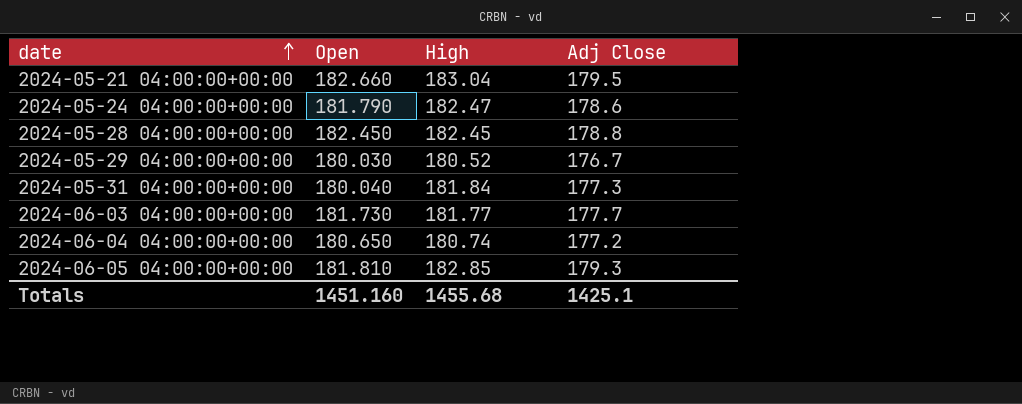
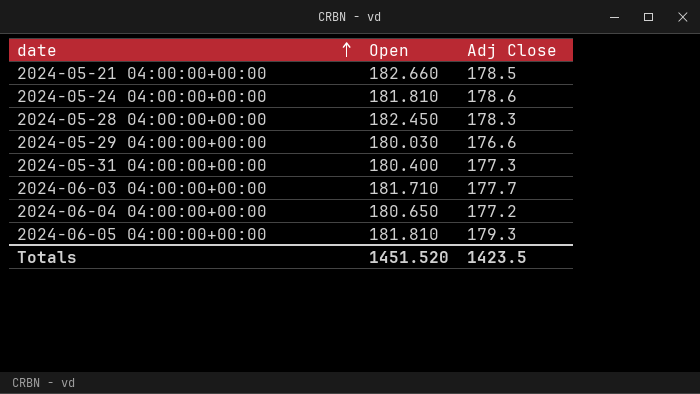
column High | position: 3 -> none
2024-05-21 04:00:00+00:00 | Adj Close: 179.5 -> 178.5
2024-05-24 04:00:00+00:00 | Open: 181.790 -> 181.810
2024-05-28 04:00:00+00:00 | Adj Close: 178.8 -> 178.3
2024-05-29 04:00:00+00:00 | Adj Close: 176.7 -> 176.6
2024-05-31 04:00:00+00:00 | Open: 180.040 -> 180.400
2024-06-03 04:00:00+00:00 | Open: 181.730 -> 181.710
Totals | Open: 1451.160 -> 1451.520
Totals | Adj Close: 1425.1 -> 1423.5

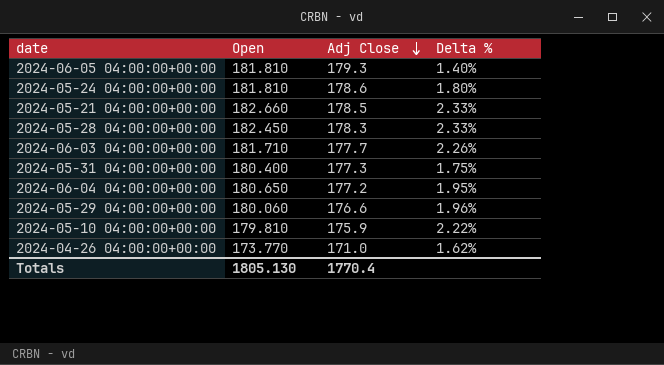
row order: date ascending -> Adj Close descending
column Delta % | formula: none -> ([Open] - [Adj Close]) / [Adj Close]
2024-05-29 04:00:00+00:00 | Open: 180.030 -> 180.060
row 2024-05-10 04:00:00+00:00: none -> 179.810 | 175.9 | 2.22%
row 2024-04-26 04:00:00+00:00: none -> 173.770 | 171.0 | 1.62%
Totals | Open: 1451.520 -> 1805.130
Totals | Adj Close: 1423.5 -> 1770.4

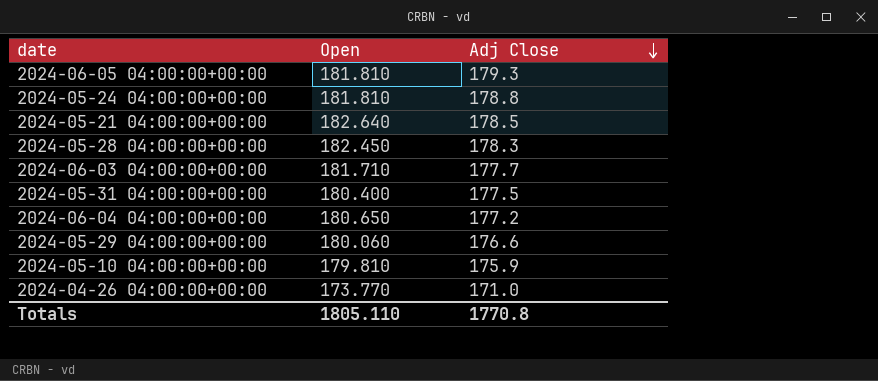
column Delta % | formula: ([Open] - [Adj Close]) / [Adj Close] -> none
2024-05-24 04:00:00+00:00 | Adj Close: 178.6 -> 178.8
2024-05-21 04:00:00+00:00 | Open: 182.660 -> 182.640
2024-05-31 04:00:00+00:00 | Adj Close: 177.3 -> 177.5
Totals | Open: 1805.130 -> 1805.110
Totals | Adj Close: 1770.4 -> 1770.8

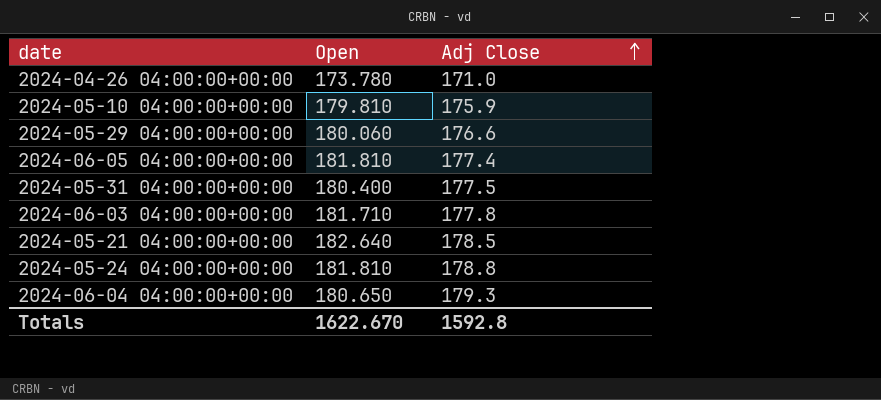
row order: Adj Close descending -> Adj Close ascending
row 2024-05-28 04:00:00+00:00: 182.450 | 178.3 -> none
2024-04-26 04:00:00+00:00 | Open: 173.770 -> 173.780
2024-06-05 04:00:00+00:00 | Adj Close: 179.3 -> 177.4
2024-06-03 04:00:00+00:00 | Adj Close: 177.7 -> 177.8
2024-06-04 04:00:00+00:00 | Adj Close: 177.2 -> 179.3
Totals | Open: 1805.110 -> 1622.670
Totals | Adj Close: 1770.8 -> 1592.8

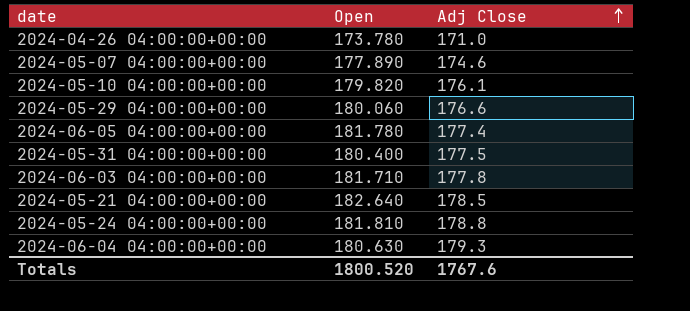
row 2024-05-07 04:00:00+00:00: none -> 177.890 | 174.6
2024-05-10 04:00:00+00:00 | Open: 179.810 -> 179.820
2024-05-10 04:00:00+00:00 | Adj Close: 175.9 -> 176.1
2024-06-05 04:00:00+00:00 | Open: 181.810 -> 181.780
2024-06-04 04:00:00+00:00 | Open: 180.650 -> 180.630
Totals | Open: 1622.670 -> 1800.520
Totals | Adj Close: 1592.8 -> 1767.6

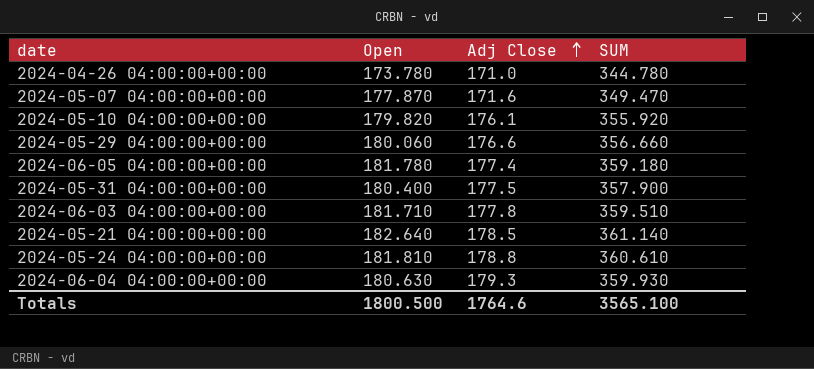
column SUM | formula: none -> [Open] + [Adj Close]
2024-05-07 04:00:00+00:00 | Open: 177.890 -> 177.870
2024-05-07 04:00:00+00:00 | Adj Close: 174.6 -> 171.6
Totals | Open: 1800.520 -> 1800.500
Totals | Adj Close: 1767.6 -> 1764.6

